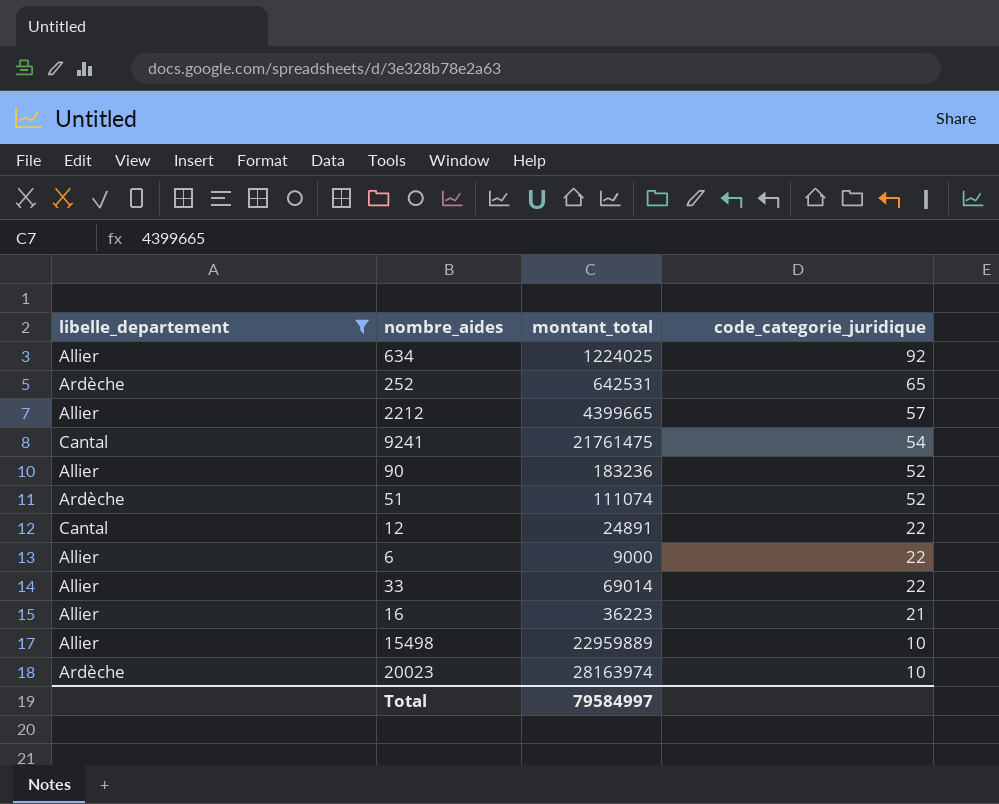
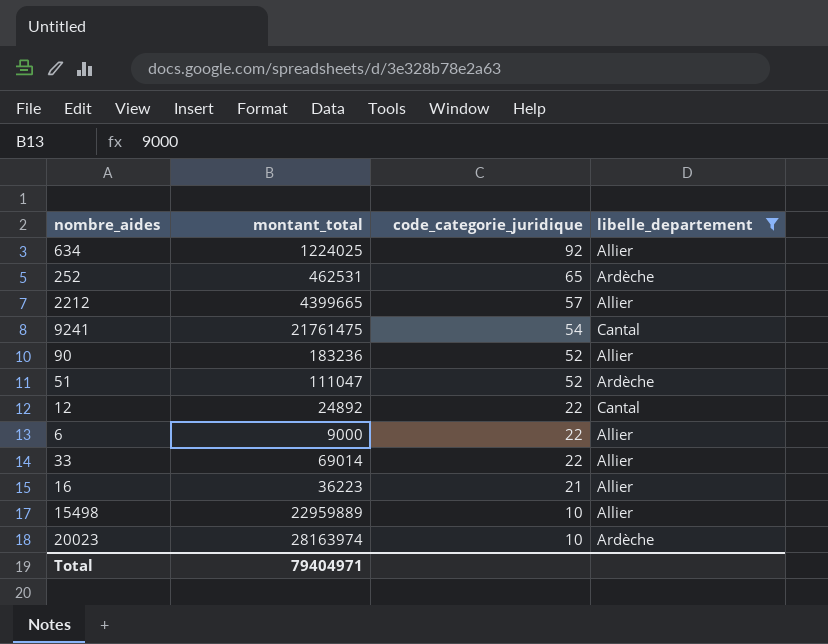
column libelle_departement | position: 1 -> 4
252 | montant_total: 642531 -> 462531
51 | montant_total: 111074 -> 111047
12 | montant_total: 24891 -> 24892
Total | montant_total: 79584997 -> 79404971

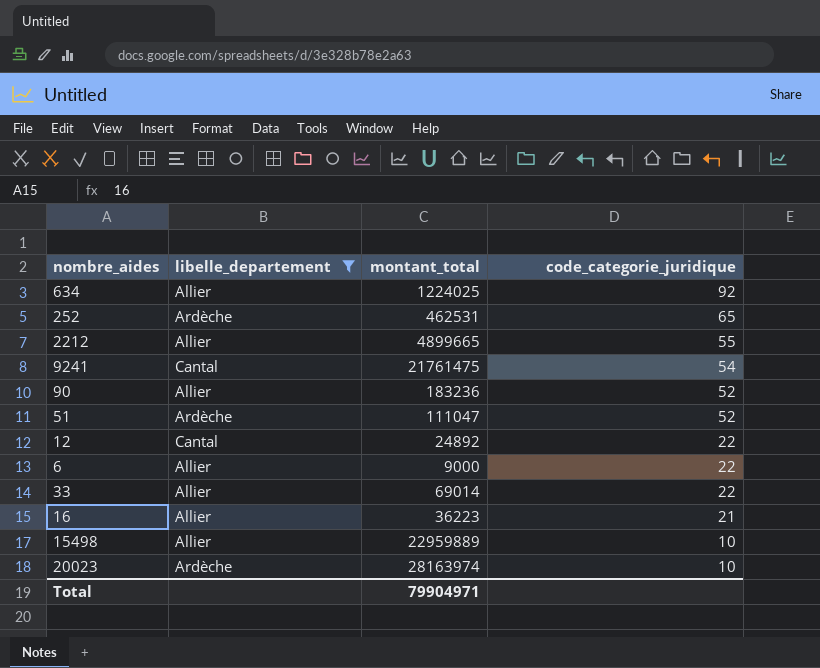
column libelle_departement | position: 4 -> 2
2212 | montant_total: 4399665 -> 4899665
2212 | code_categorie_juridique: 57 -> 55
Total | montant_total: 79404971 -> 79904971

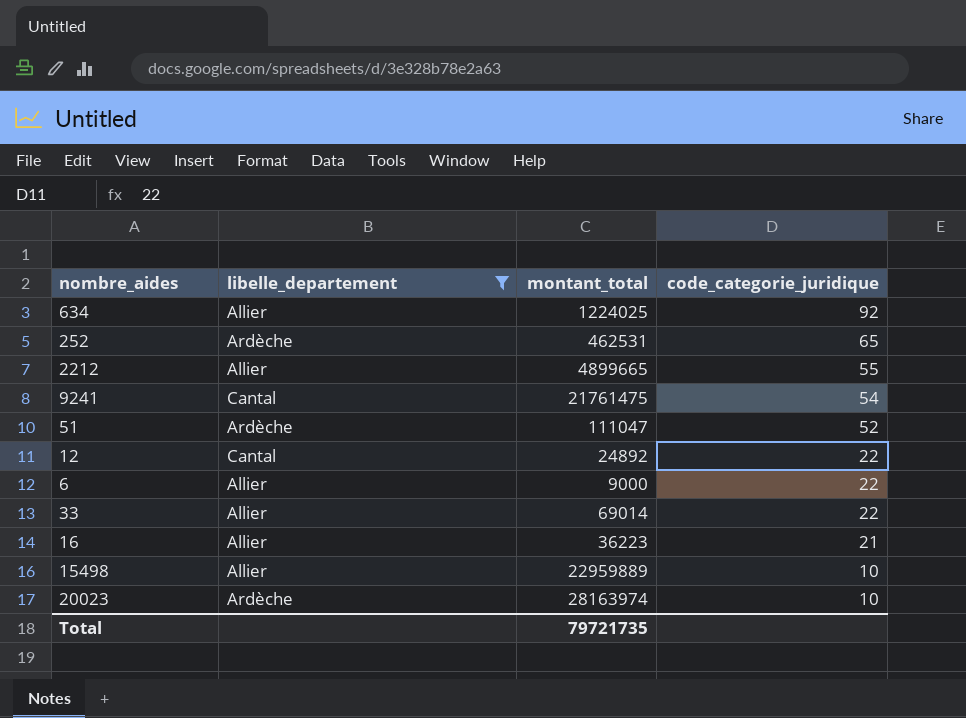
row 90: Allier | 183236 | 52 -> none
Total | montant_total: 79904971 -> 79721735

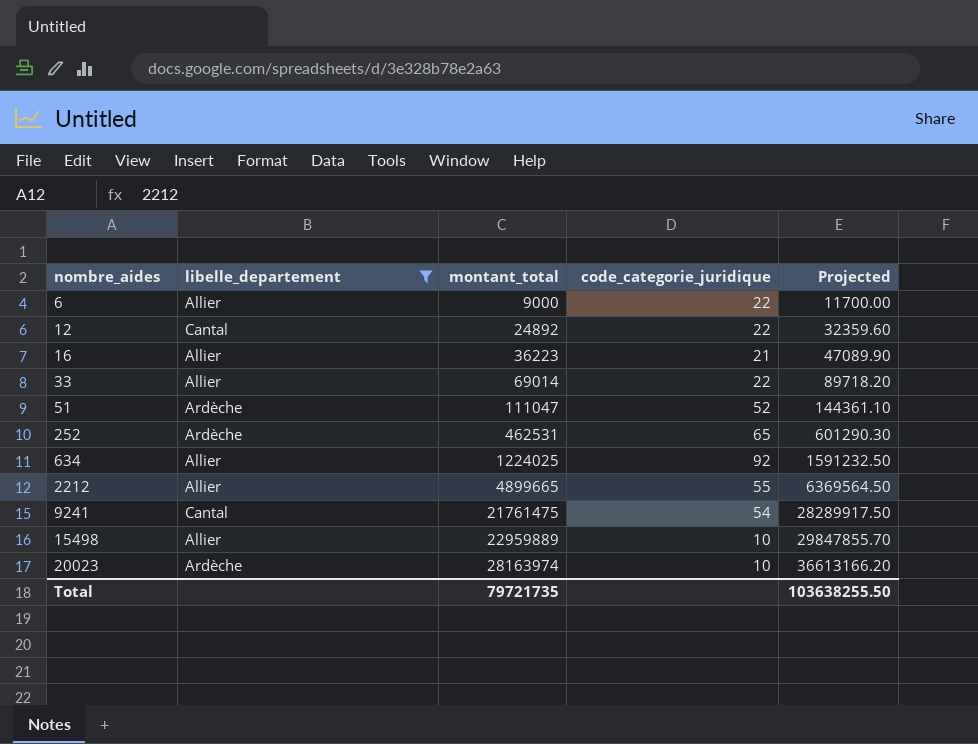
row order: code_categorie_juridique descending -> nombre_aides ascending
column Projected | formula: none -> [montant_total] * 1.3

